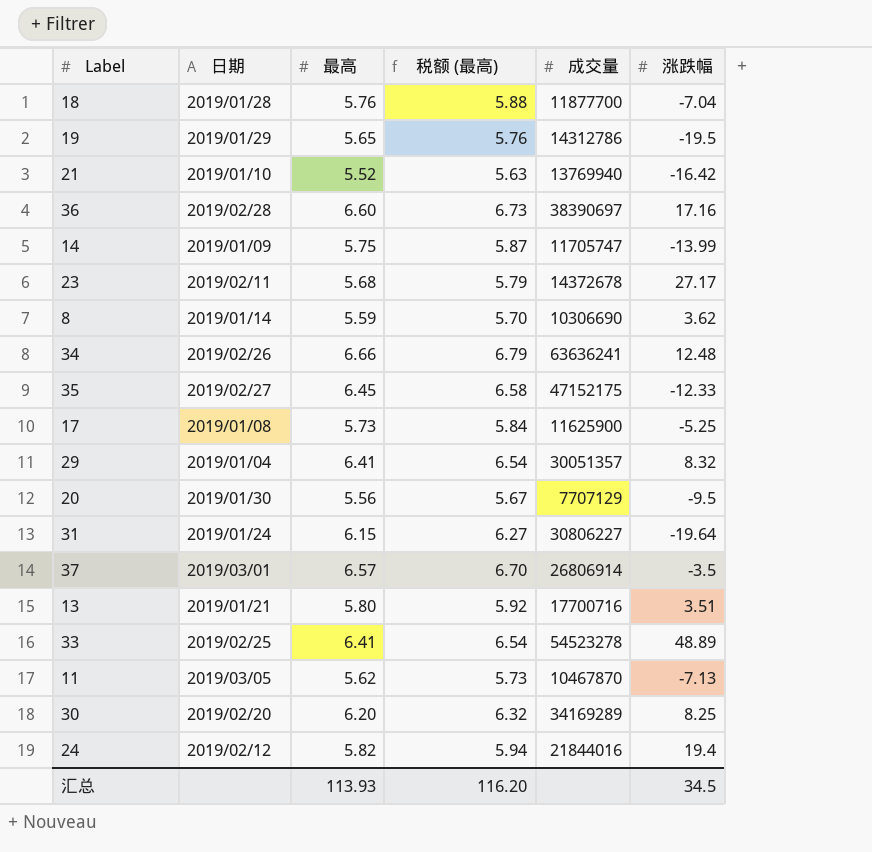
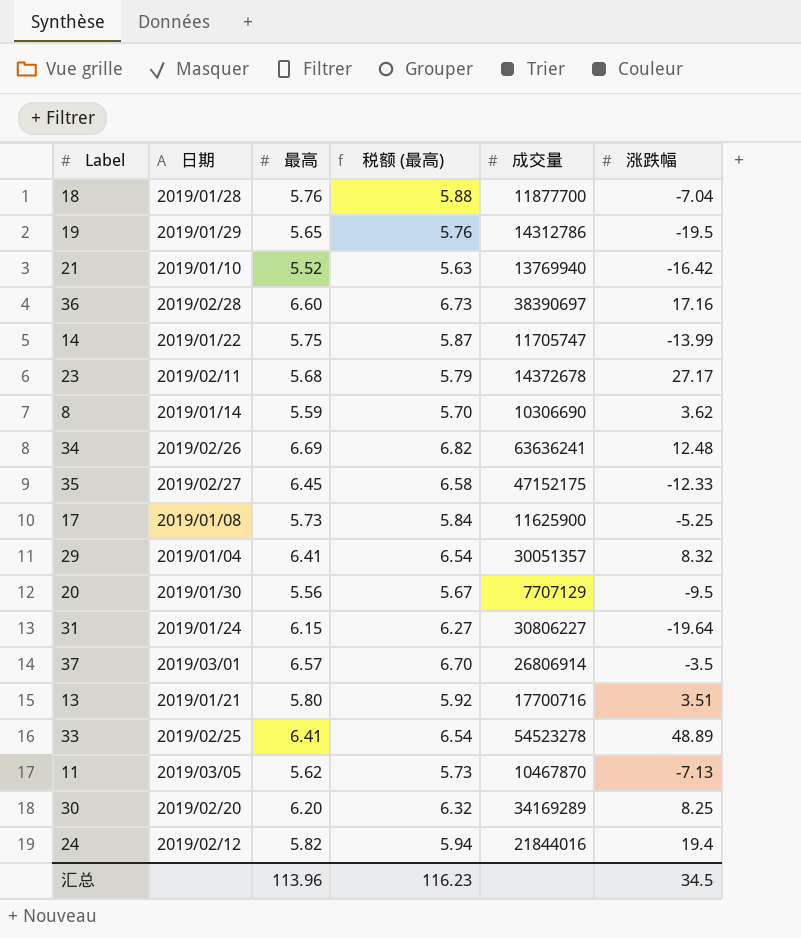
14 | 日期: 2019/01/09 -> 2019/01/22
34 | 最高: 6.66 -> 6.69
34 | 税额 (最高): 6.79 -> 6.82
汇总 | 最高: 113.93 -> 113.96
汇总 | 税额 (最高): 116.20 -> 116.23

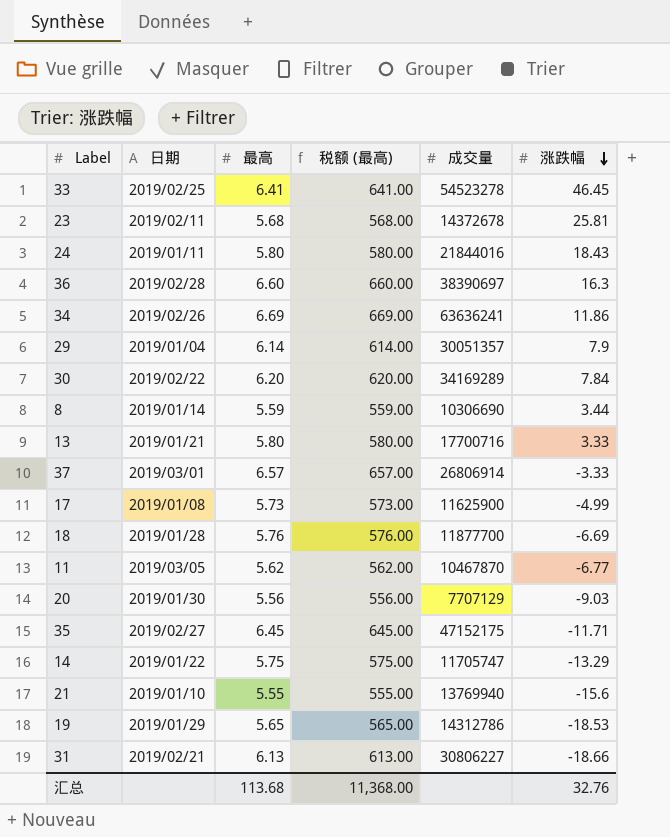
row order: none -> 涨跌幅 descending
column 税额 (最高) | formula: [最高] * 1.02 -> [最高] * 100
33 | 涨跌幅: 48.89 -> 46.45
23 | 涨跌幅: 27.17 -> 25.81
24 | 日期: 2019/02/12 -> 2019/01/11
24 | 最高: 5.82 -> 5.80
24 | 涨跌幅: 19.4 -> 18.43
36 | 涨跌幅: 17.16 -> 16.3
34 | 涨跌幅: 12.48 -> 11.86
29 | 最高: 6.41 -> 6.14
29 | 涨跌幅: 8.32 -> 7.9
30 | 日期: 2019/02/20 -> 2019/02/22
30 | 涨跌幅: 8.25 -> 7.84
8 | 涨跌幅: 3.62 -> 3.44
13 | 涨跌幅: 3.51 -> 3.33
37 | 涨跌幅: -3.5 -> -3.33
17 | 涨跌幅: -5.25 -> -4.99
18 | 涨跌幅: -7.04 -> -6.69
11 | 涨跌幅: -7.13 -> -6.77
20 | 涨跌幅: -9.5 -> -9.03
35 | 涨跌幅: -12.33 -> -11.71
14 | 涨跌幅: -13.99 -> -13.29
21 | 最高: 5.52 -> 5.55
21 | 涨跌幅: -16.42 -> -15.6
19 | 涨跌幅: -19.5 -> -18.53
31 | 日期: 2019/01/24 -> 2019/02/21
31 | 最高: 6.15 -> 6.13
31 | 涨跌幅: -19.64 -> -18.66
汇总 | 最高: 113.96 -> 113.68
汇总 | 税额 (最高): 116.23 -> 11,368.00
汇总 | 涨跌幅: 34.5 -> 32.76

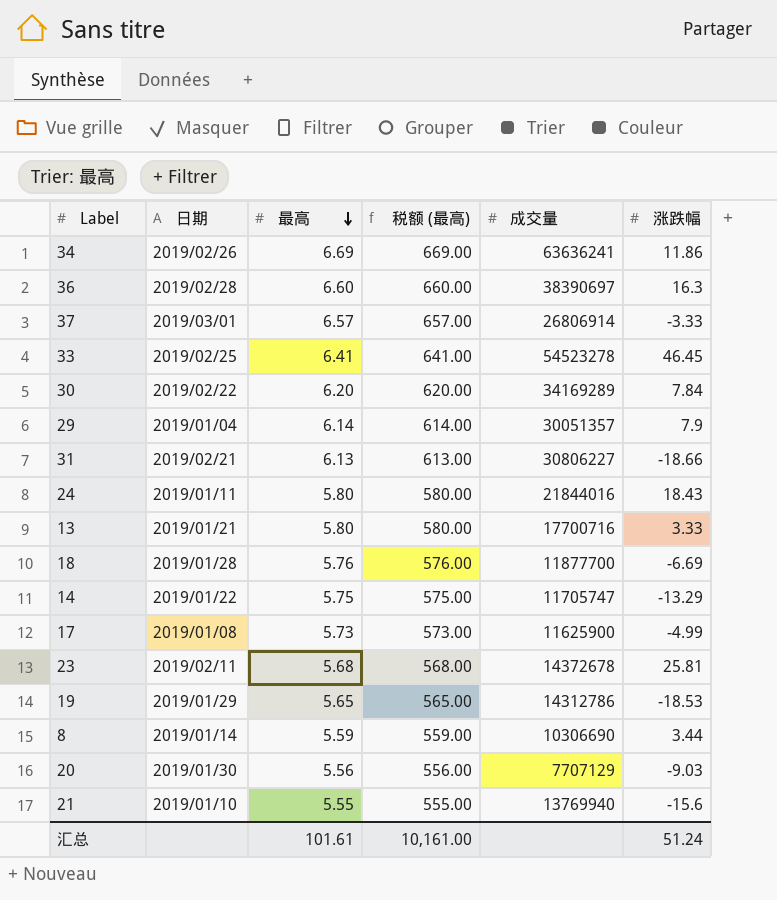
row order: 涨跌幅 descending -> 最高 descending
row 11: 2019/03/05 | 5.62 | 562.00 | 10467870 | -6.77 -> none
row 35: 2019/02/27 | 6.45 | 645.00 | 47152175 | -11.71 -> none
汇总 | 最高: 113.68 -> 101.61
汇总 | 税额 (最高): 11,368.00 -> 10,161.00
汇总 | 涨跌幅: 32.76 -> 51.24

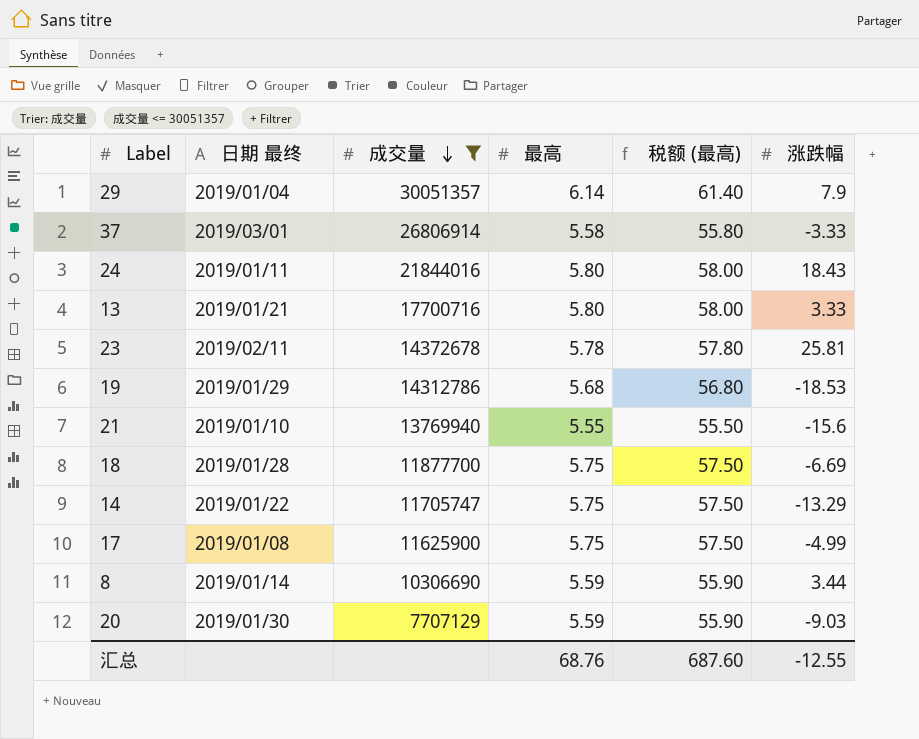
filter: none -> 成交量 <= 30051357
row order: 最高 descending -> 成交量 descending
column name: 日期 -> 日期 最终
column 成交量 | position: 5 -> 3
column 税额 (最高) | formula: [最高] * 100 -> [最高] * 10
37 | 最高: 6.57 -> 5.58
23 | 最高: 5.68 -> 5.78
19 | 最高: 5.65 -> 5.68
18 | 最高: 5.76 -> 5.75
17 | 最高: 5.73 -> 5.75
20 | 最高: 5.56 -> 5.59
汇总 | 最高: 101.61 -> 68.76
汇总 | 税额 (最高): 10,161.00 -> 687.60
汇总 | 涨跌幅: 51.24 -> -12.55

